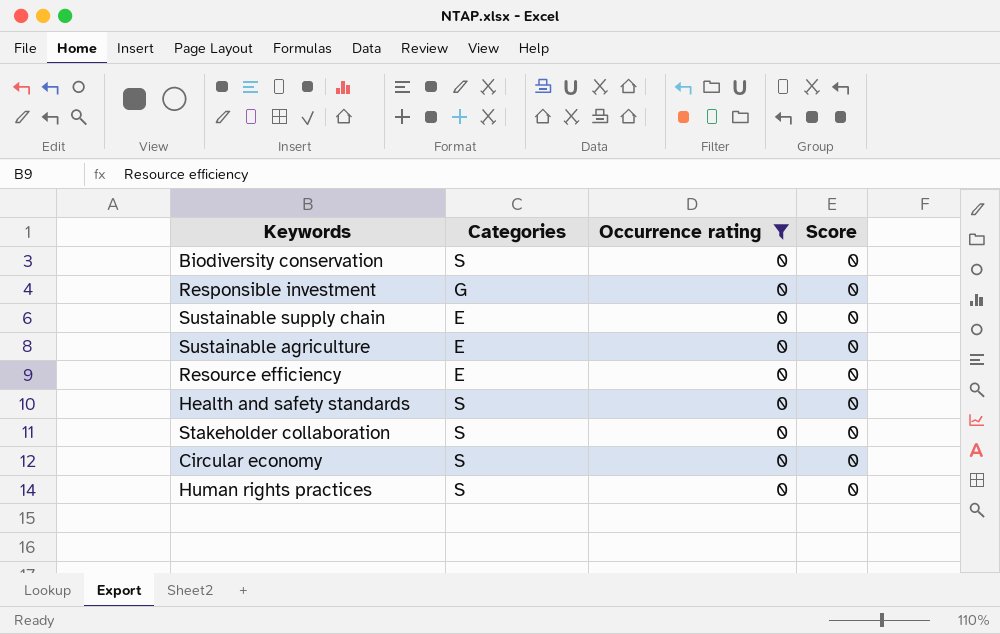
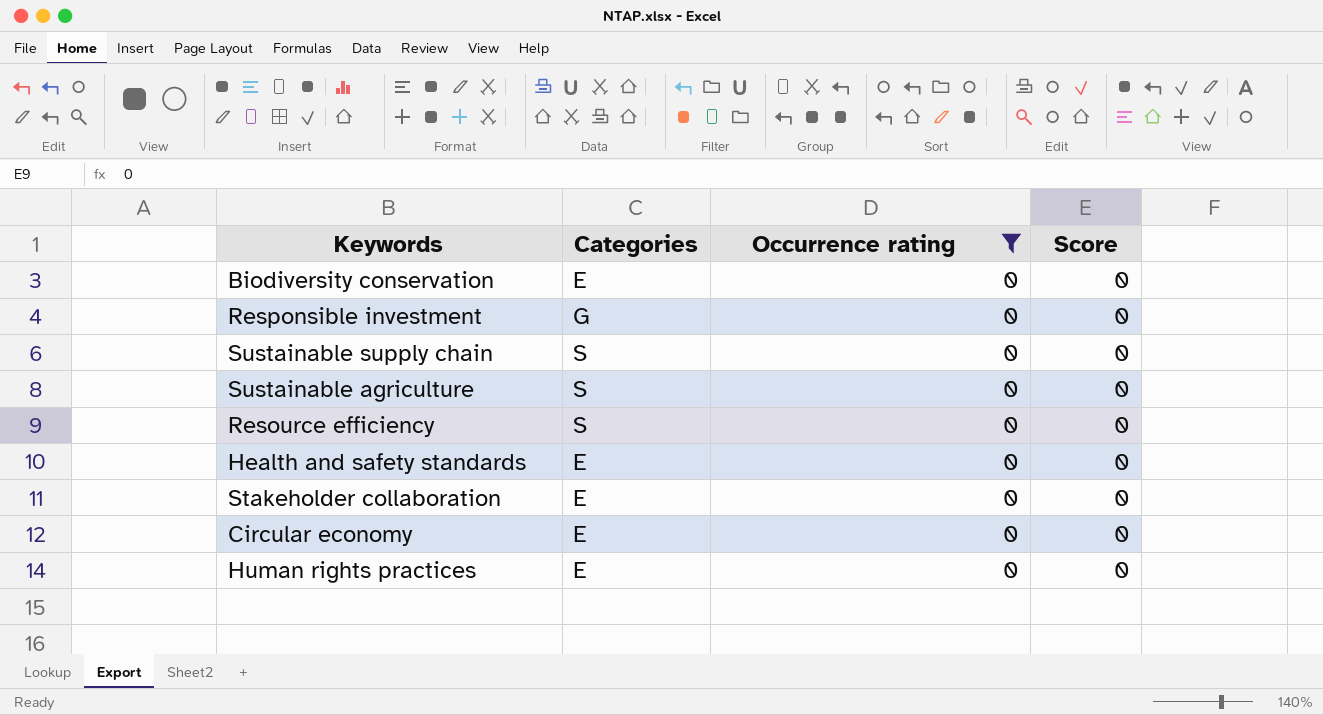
Biodiversity conservation | Categories: S -> E
Sustainable supply chain | Categories: E -> S
Sustainable agriculture | Categories: E -> S
Resource efficiency | Categories: E -> S
Health and safety standards | Categories: S -> E
Stakeholder collaboration | Categories: S -> E
Circular economy | Categories: S -> E
Human rights practices | Categories: S -> E

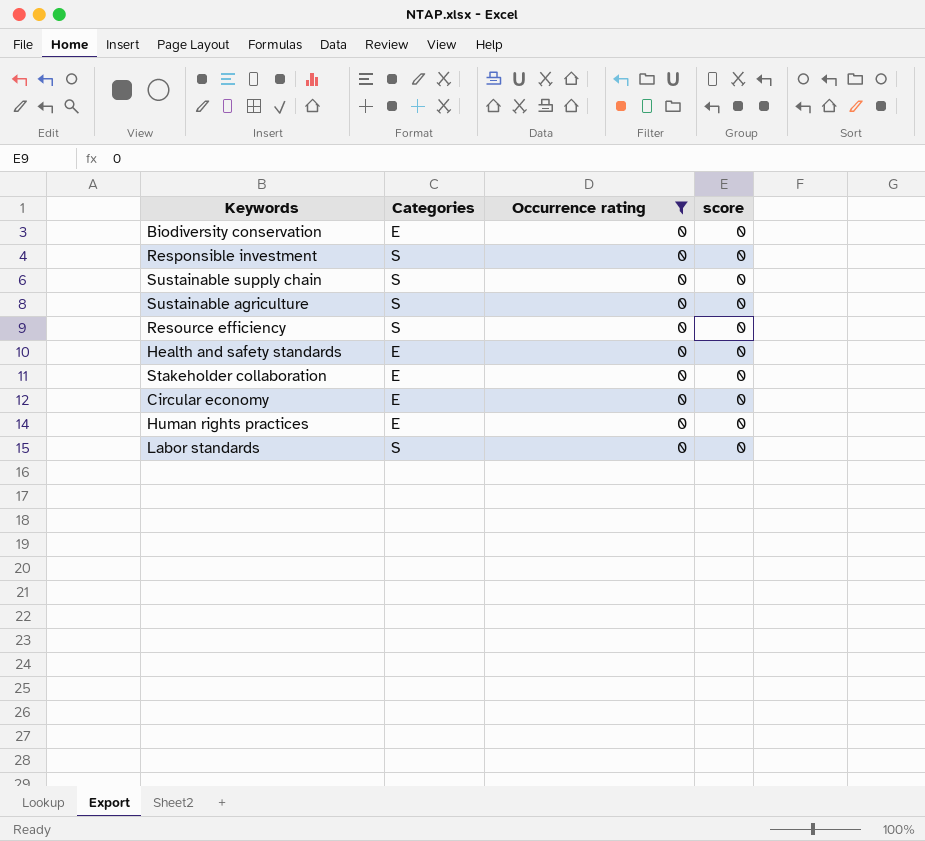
column name: Score -> score
Responsible investment | Categories: G -> S
row Labor standards: none -> S | 0 | 0

